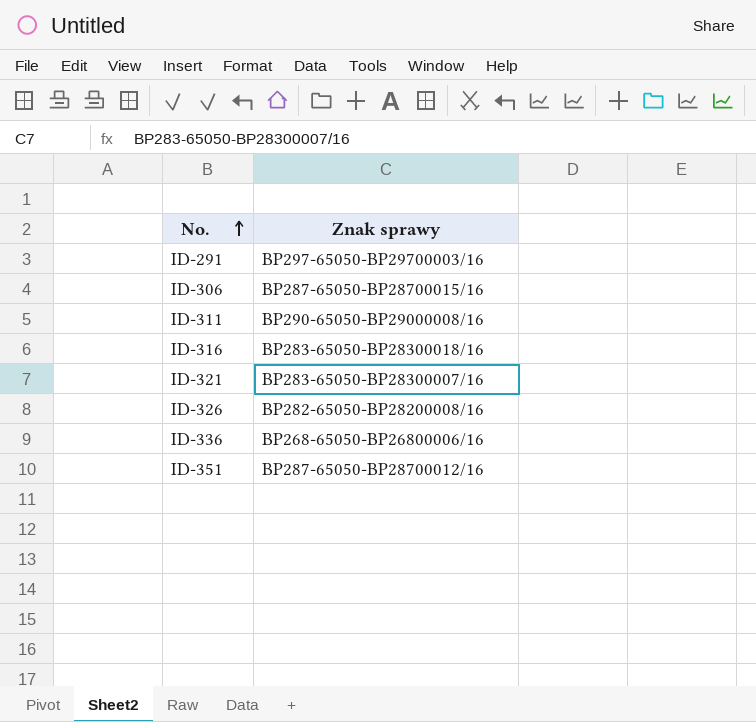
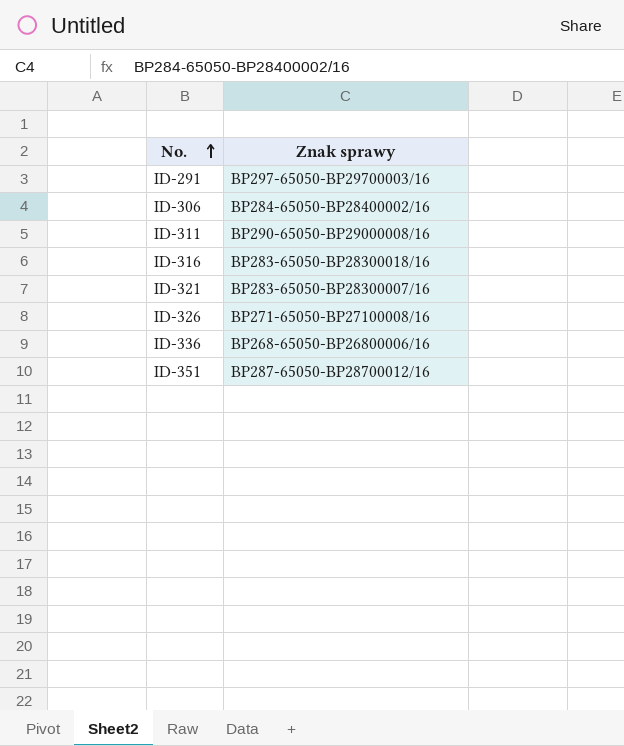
ID-306 | Znak sprawy: BP287-65050-BP28700015/16 -> BP284-65050-BP28400002/16
ID-326 | Znak sprawy: BP282-65050-BP28200008/16 -> BP271-65050-BP27100008/16

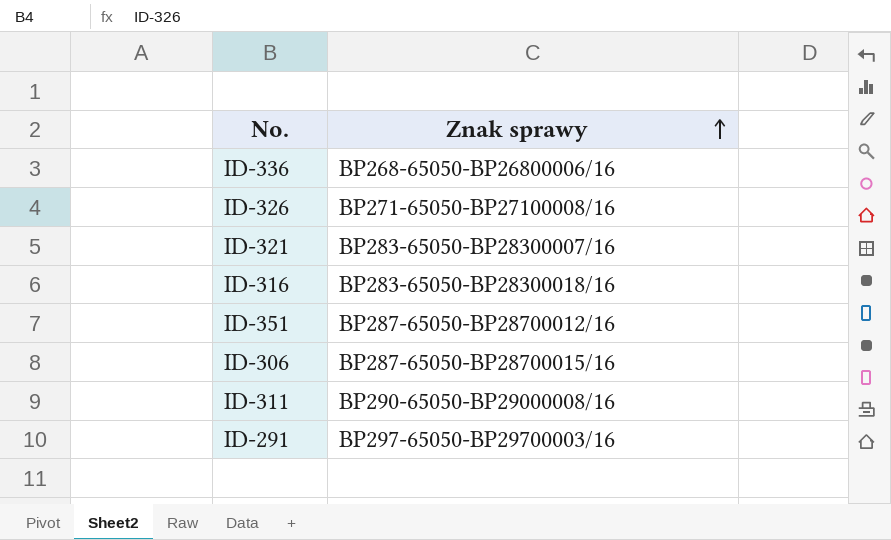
row order: No. ascending -> Znak sprawy ascending
ID-306 | Znak sprawy: BP284-65050-BP28400002/16 -> BP287-65050-BP28700015/16

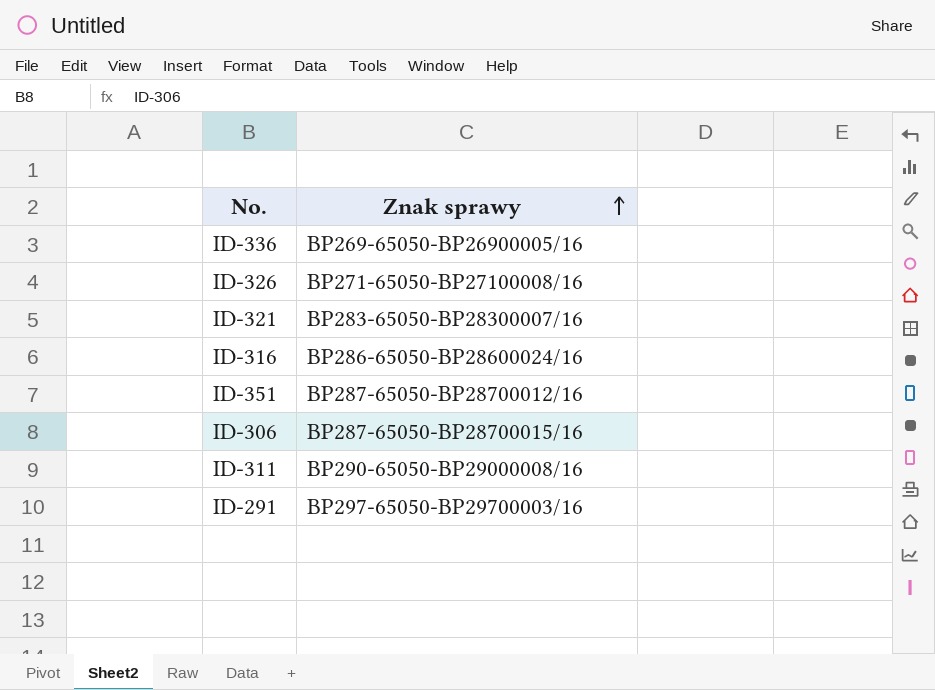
ID-336 | Znak sprawy: BP268-65050-BP26800006/16 -> BP269-65050-BP26900005/16
ID-316 | Znak sprawy: BP283-65050-BP28300018/16 -> BP286-65050-BP28600024/16

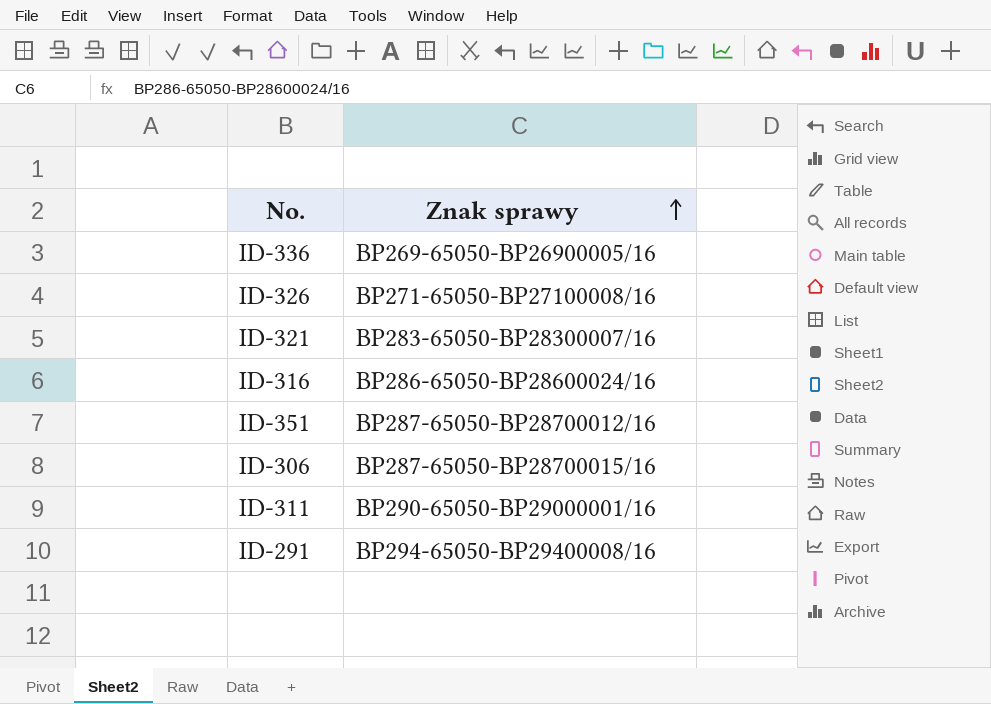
ID-311 | Znak sprawy: BP290-65050-BP29000008/16 -> BP290-65050-BP29000001/16
ID-291 | Znak sprawy: BP297-65050-BP29700003/16 -> BP294-65050-BP29400008/16

